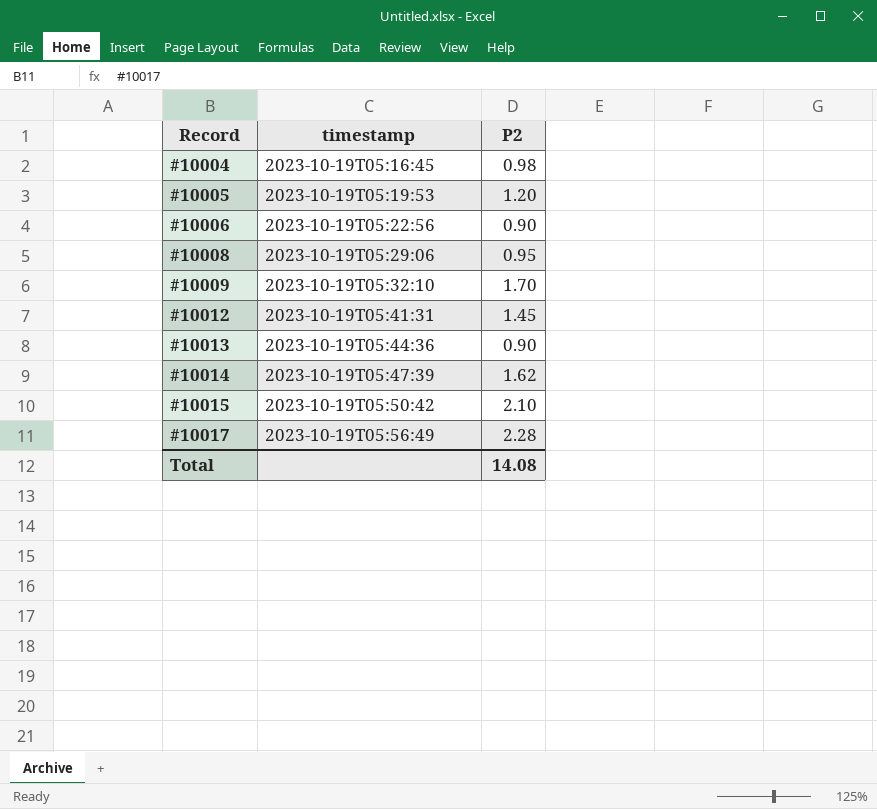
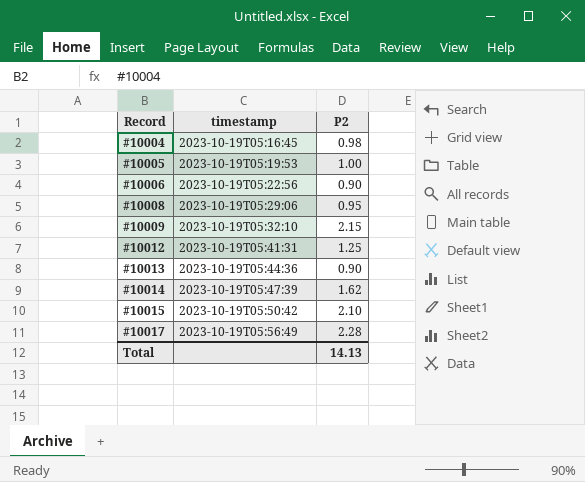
#10005 | P2: 1.20 -> 1.00
#10009 | P2: 1.70 -> 2.15
#10012 | P2: 1.45 -> 1.25
Total | P2: 14.08 -> 14.13

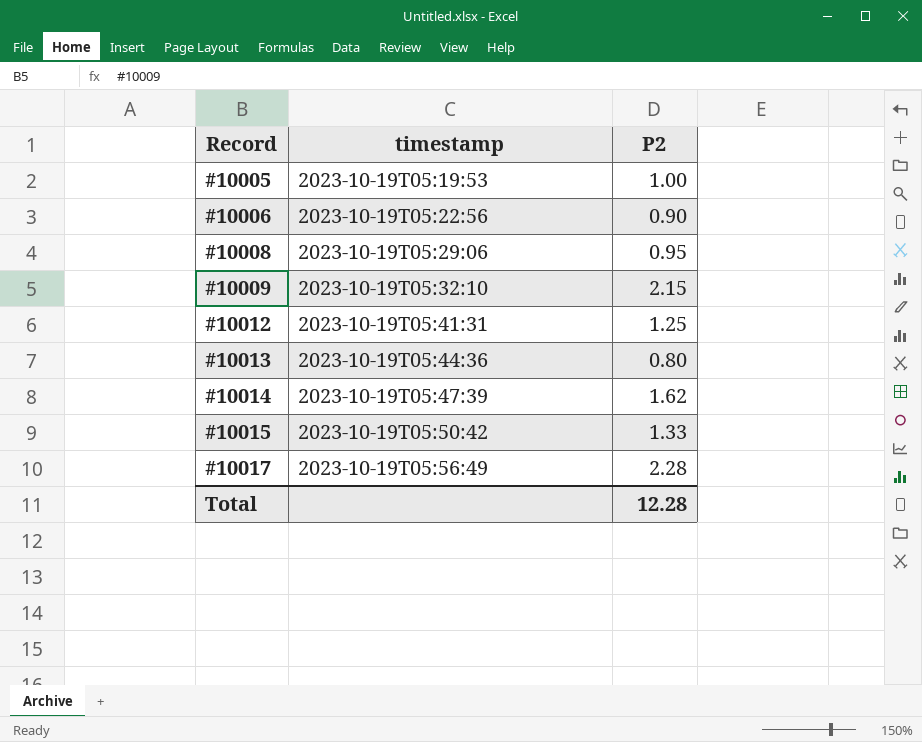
row #10004: 2023-10-19T05:16:45 | 0.98 -> none
#10013 | P2: 0.90 -> 0.80
#10015 | P2: 2.10 -> 1.33
Total | P2: 14.13 -> 12.28

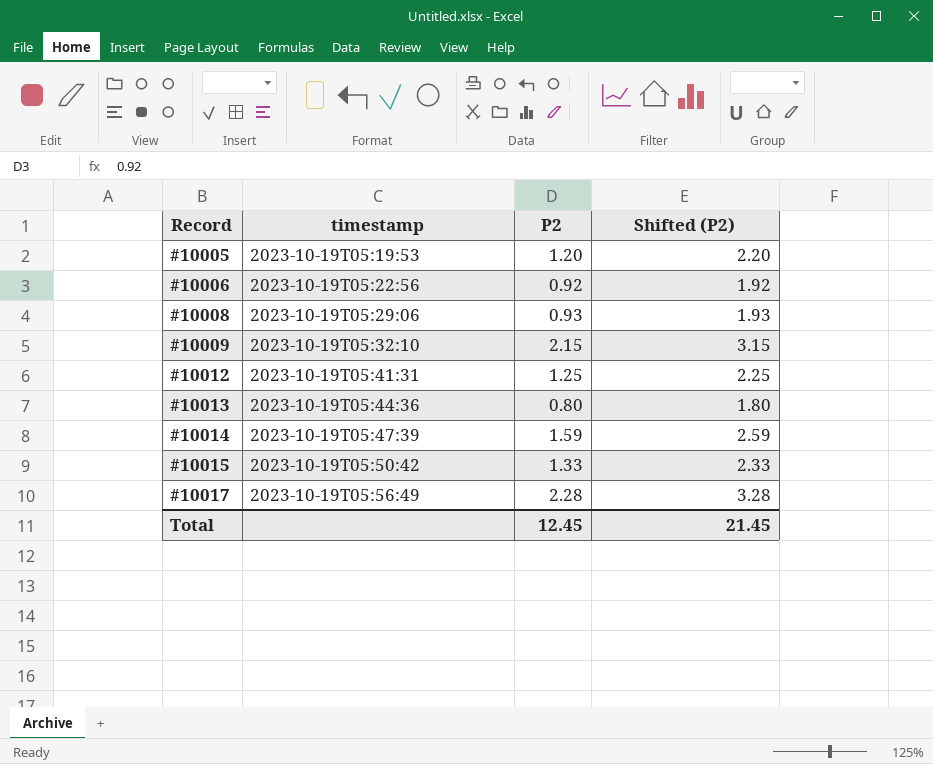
column Shifted (P2) | formula: none -> [P2] + 1
#10005 | P2: 1.00 -> 1.20
#10006 | P2: 0.90 -> 0.92
#10008 | P2: 0.95 -> 0.93
#10014 | P2: 1.62 -> 1.59
Total | P2: 12.28 -> 12.45

